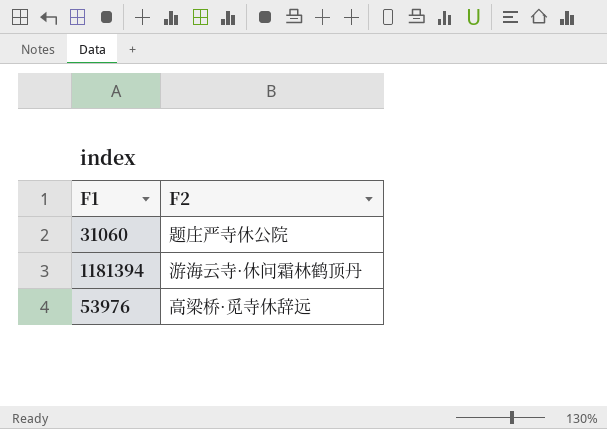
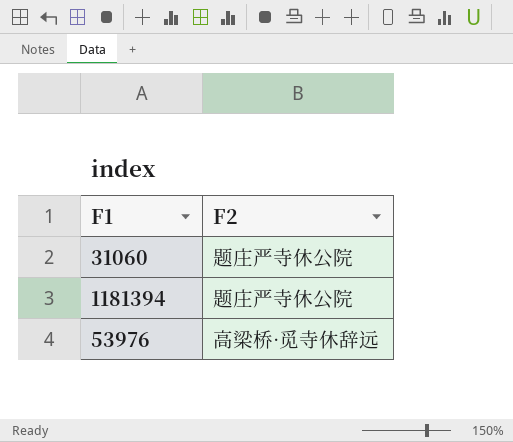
1181394 | F2: 游海云寺·休问霜林鹤顶丹 -> 题庄严寺休公院

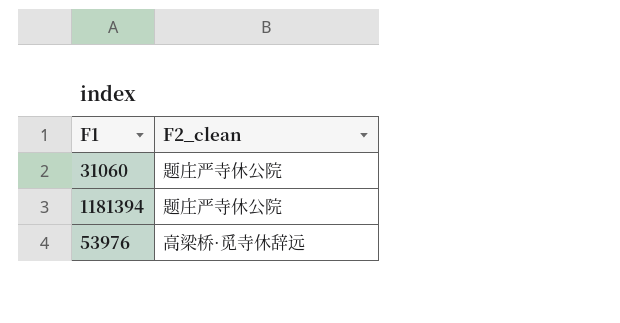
column name: F2 -> F2_clean

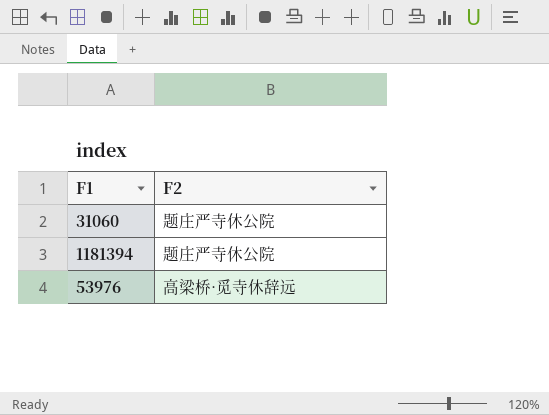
column name: F2_clean -> F2

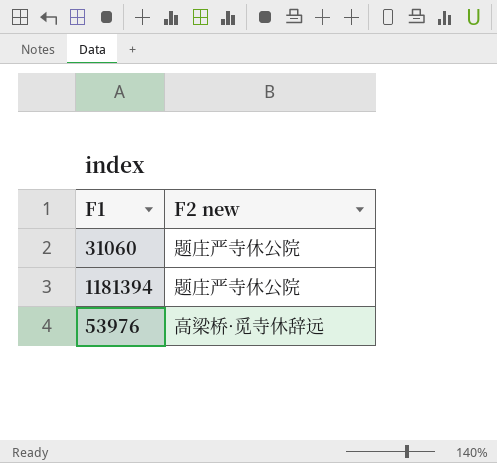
column name: F2 -> F2 new

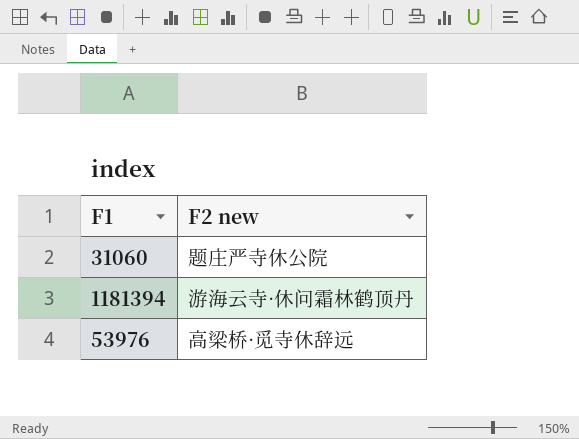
1181394 | F2 new: 题庄严寺休公院 -> 游海云寺·休问霜林鹤顶丹

